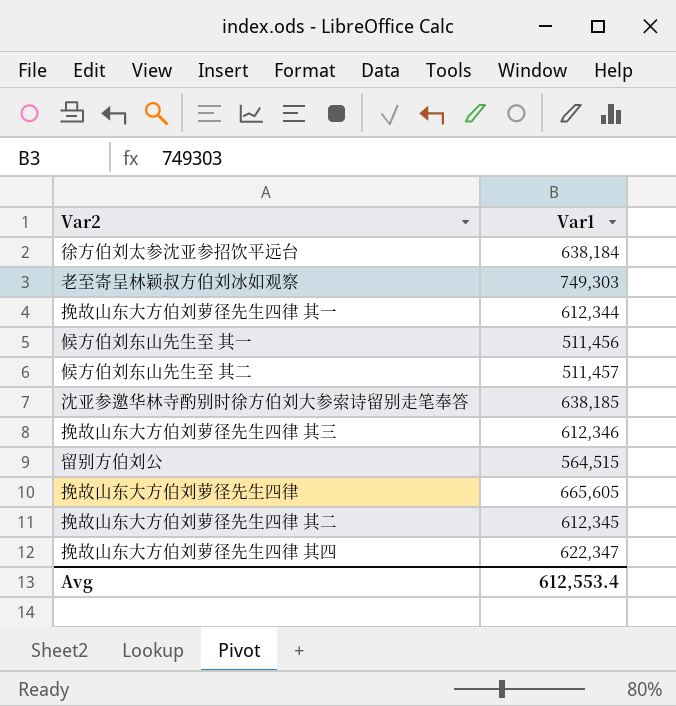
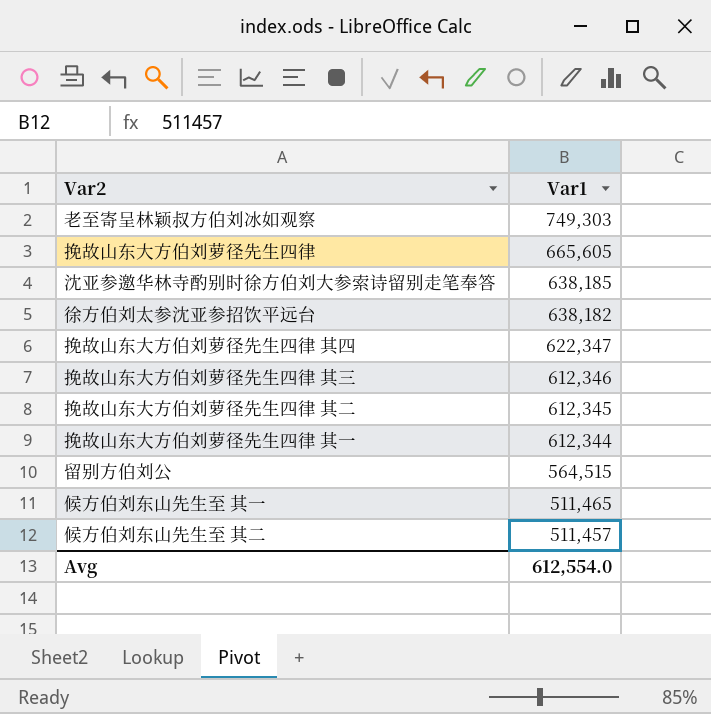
row order: none -> Var1 descending
徐方伯刘太参沈亚参招饮平远台 | Var1: 638,184 -> 638,182
候方伯刘东山先生至 其一 | Var1: 511,456 -> 511,465
Avg | Var1: 612,553.4 -> 612,554.0

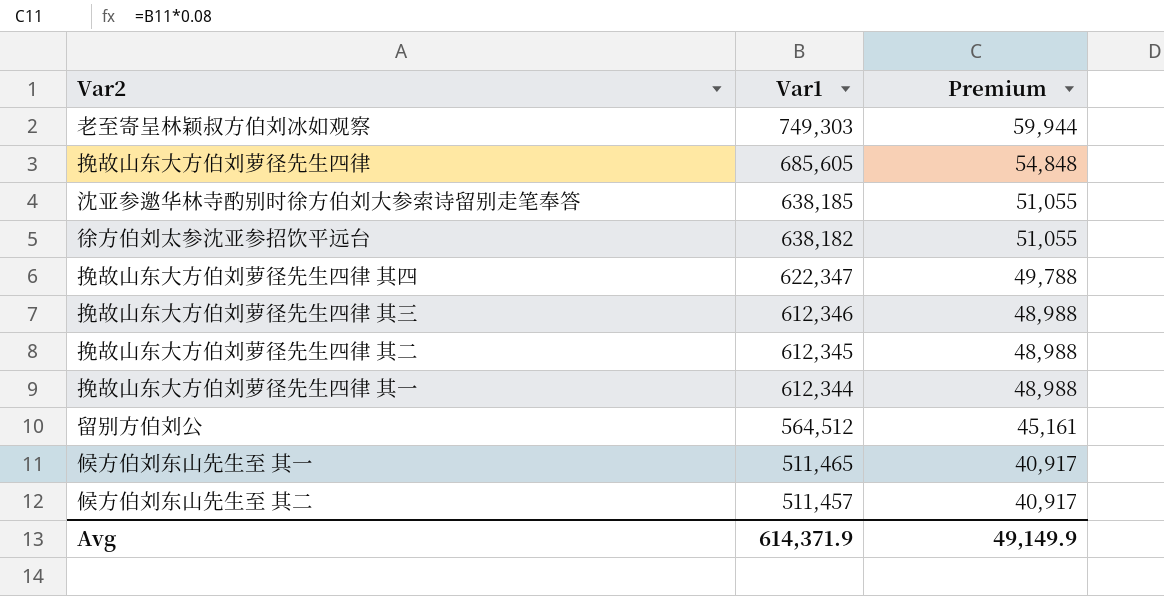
column Premium | formula: none -> [Var1] * 0.08
挽故山东大方伯刘萝径先生四律 | Var1: 665,605 -> 685,605
留别方伯刘公 | Var1: 564,515 -> 564,512
Avg | Var1: 612,554.0 -> 614,371.9

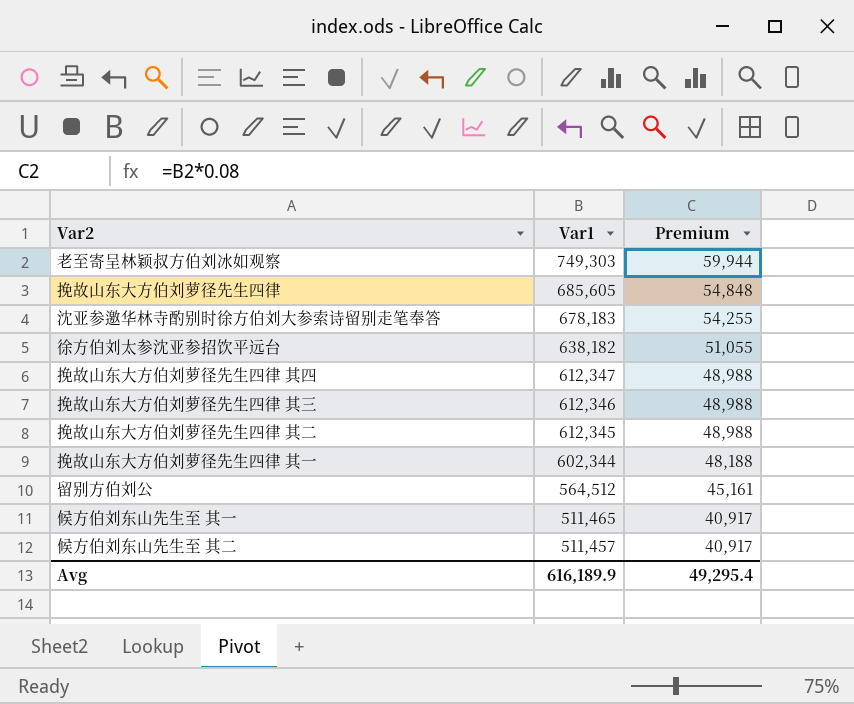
沈亚参邀华林寺酌别时徐方伯刘大参索诗留别走笔奉答 | Var1: 638,185 -> 678,183
沈亚参邀华林寺酌别时徐方伯刘大参索诗留别走笔奉答 | Premium: 51,055 -> 54,255
挽故山东大方伯刘萝径先生四律 其四 | Var1: 622,347 -> 612,347
挽故山东大方伯刘萝径先生四律 其四 | Premium: 49,788 -> 48,988
挽故山东大方伯刘萝径先生四律 其一 | Var1: 612,344 -> 602,344
挽故山东大方伯刘萝径先生四律 其一 | Premium: 48,988 -> 48,188
Avg | Var1: 614,371.9 -> 616,189.9
Avg | Premium: 49,149.9 -> 49,295.4

